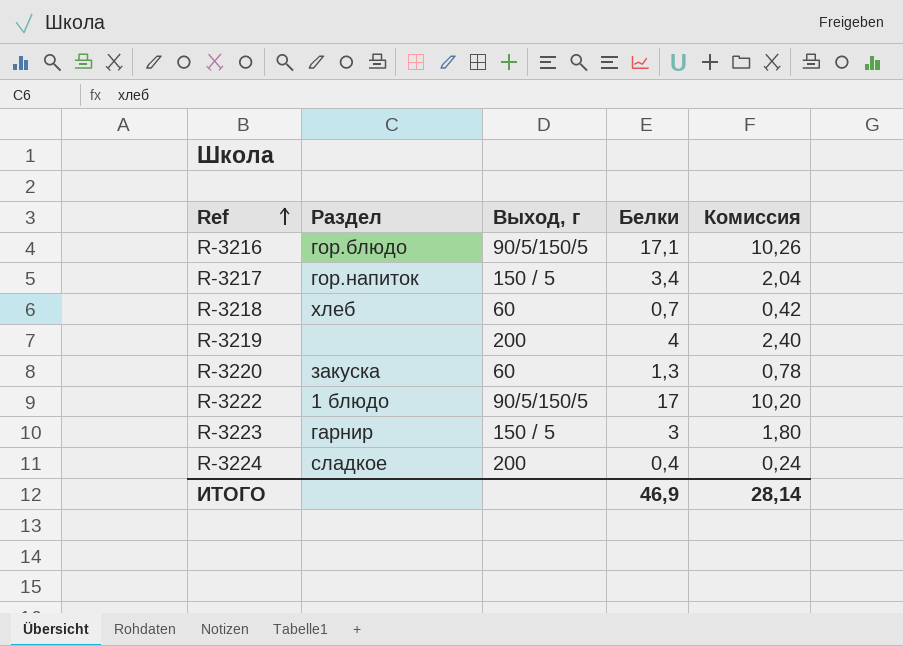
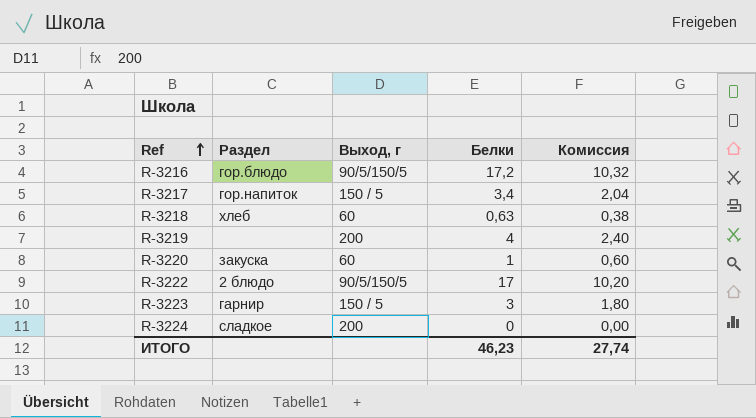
R-3216 | Белки: 17,1 -> 17,2
R-3216 | Комиссия: 10,26 -> 10,32
R-3218 | Белки: 0,7 -> 0,63
R-3218 | Комиссия: 0,42 -> 0,38
R-3220 | Белки: 1,3 -> 1
R-3220 | Комиссия: 0,78 -> 0,60
R-3222 | Раздел: 1 блюдо -> 2 блюдо
R-3224 | Белки: 0,4 -> 0
R-3224 | Комиссия: 0,24 -> 0,00
ИТОГО | Белки: 46,9 -> 46,23
ИТОГО | Комиссия: 28,14 -> 27,74

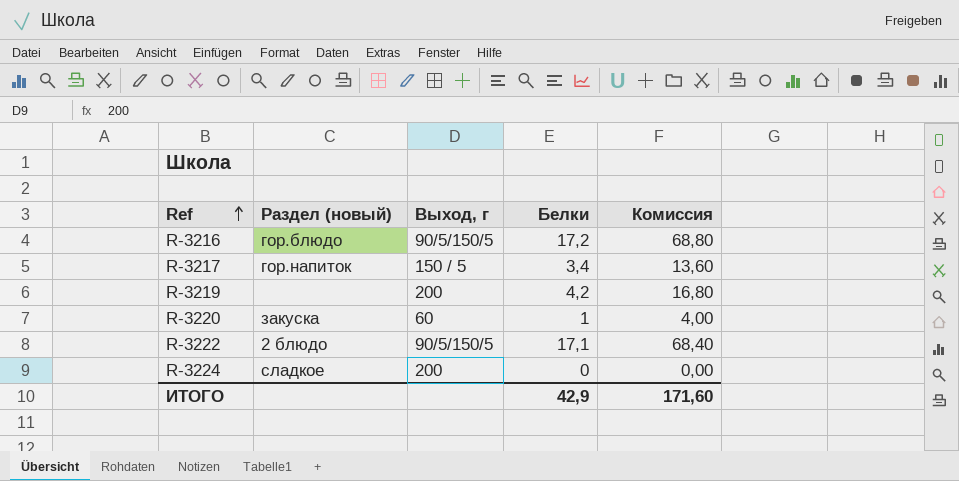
column name: Раздел -> Раздел (новый)
column Комиссия | formula: [Белки] * 0,6 -> [Белки] * 4
row R-3218: хлеб | 60 | 0,63 | 0,38 -> none
row R-3223: гарнир | 150 / 5 | 3 | 1,80 -> none
R-3219 | Белки: 4 -> 4,2
R-3222 | Белки: 17 -> 17,1
ИТОГО | Белки: 46,23 -> 42,9
ИТОГО | Комиссия: 27,74 -> 171,60

